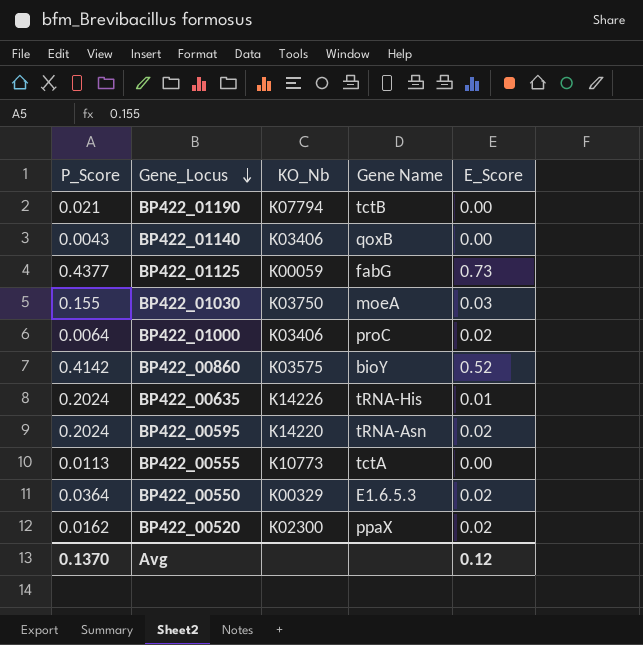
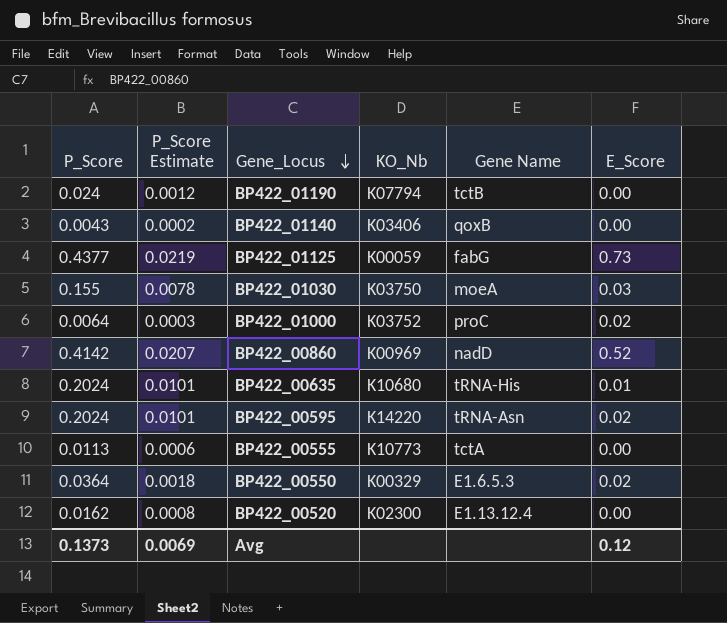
column P_Score Estimate | formula: none -> [P_Score] * 0.05
BP422_01190 | P_Score: 0.021 -> 0.024
BP422_01000 | KO_Nb: K03406 -> K03752
BP422_00860 | KO_Nb: K03575 -> K00969
BP422_00860 | Gene Name: bioY -> nadD
BP422_00635 | KO_Nb: K14226 -> K10680
BP422_00520 | Gene Name: ppaX -> E1.13.12.4
BP422_00520 | E_Score: 0.02 -> 0.00
Avg | P_Score: 0.1370 -> 0.1373

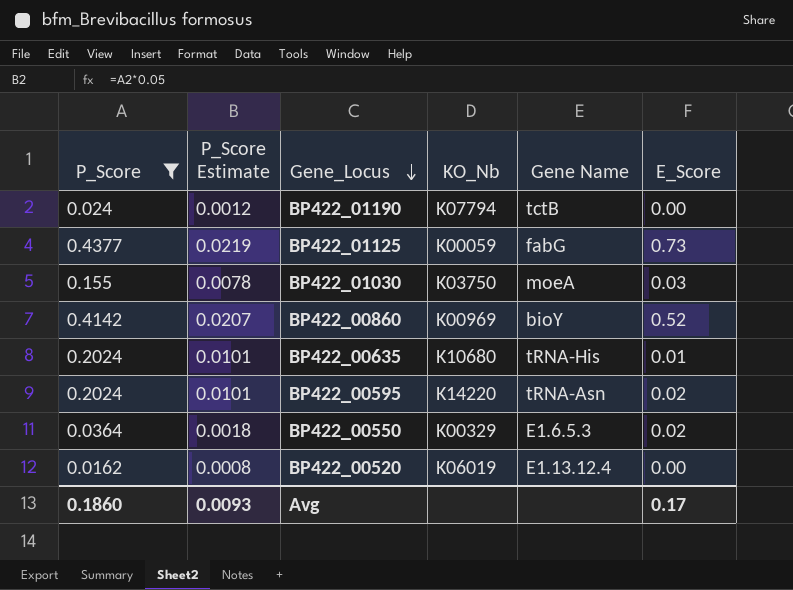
filter: none -> P_Score >= 0.0162
BP422_00860 | Gene Name: nadD -> bioY
BP422_00520 | KO_Nb: K02300 -> K06019
Avg | P_Score: 0.1373 -> 0.1860
Avg | P_Score Estimate: 0.0069 -> 0.0093
Avg | E_Score: 0.12 -> 0.17

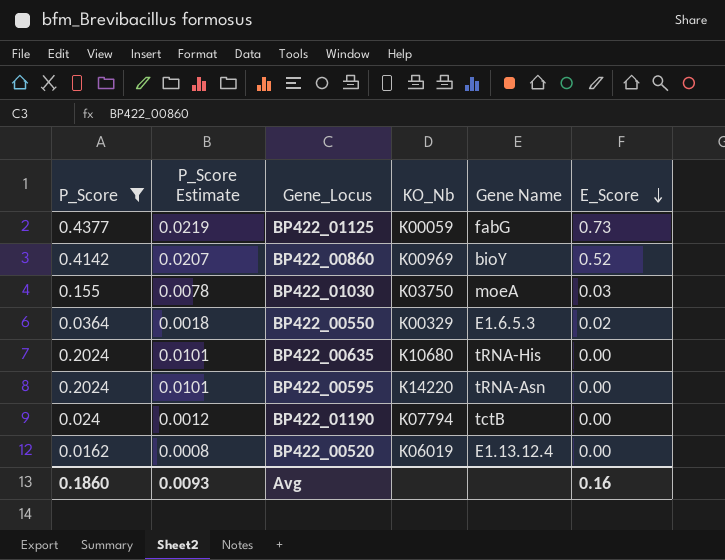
row order: Gene_Locus descending -> E_Score descending
BP422_00635 | E_Score: 0.01 -> 0.00
BP422_00595 | E_Score: 0.02 -> 0.00
Avg | E_Score: 0.17 -> 0.16

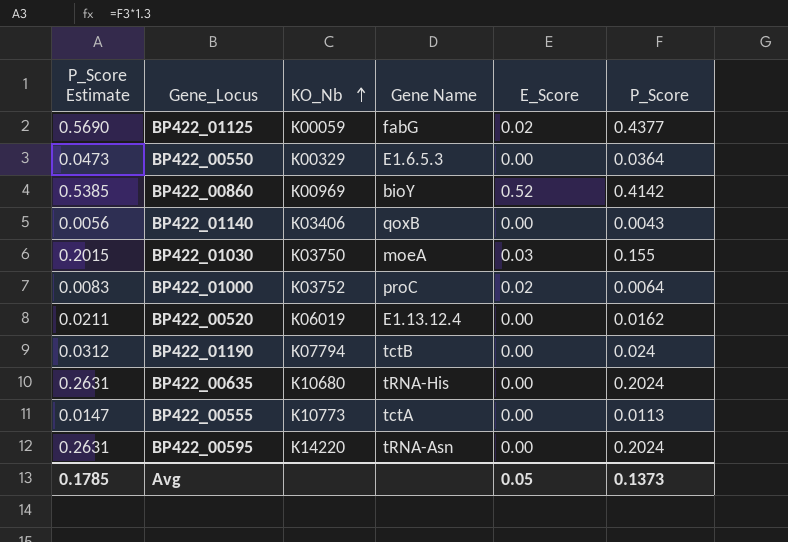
filter: P_Score >= 0.0162 -> none
row order: E_Score descending -> KO_Nb ascending
column P_Score Estimate | formula: [P_Score] * 0.05 -> [P_Score] * 1.3
column P_Score | position: 1 -> 6
BP422_01125 | E_Score: 0.73 -> 0.02
BP422_00550 | E_Score: 0.02 -> 0.00
Avg | P_Score Estimate: 0.0093 -> 0.1785
Avg | E_Score: 0.16 -> 0.05
Avg | P_Score: 0.1860 -> 0.1373

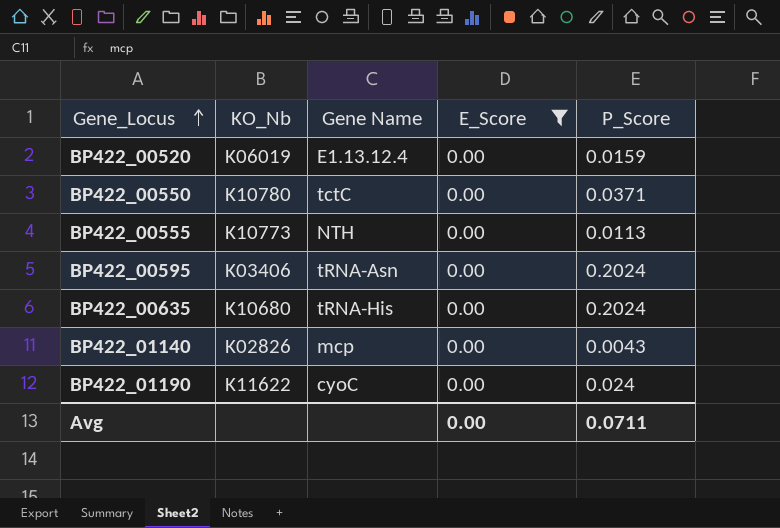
filter: none -> E_Score = 0.00
row order: KO_Nb ascending -> Gene_Locus ascending
column P_Score Estimate | formula: [P_Score] * 1.3 -> none
BP422_00520 | P_Score: 0.0162 -> 0.0159
BP422_00550 | KO_Nb: K00329 -> K10780
BP422_00550 | Gene Name: E1.6.5.3 -> tctC
BP422_00550 | P_Score: 0.0364 -> 0.0371
BP422_00555 | Gene Name: tctA -> NTH
BP422_00595 | KO_Nb: K14220 -> K03406
BP422_01140 | KO_Nb: K03406 -> K02826
BP422_01140 | Gene Name: qoxB -> mcp
BP422_01190 | KO_Nb: K07794 -> K11622
BP422_01190 | Gene Name: tctB -> cyoC
Avg | E_Score: 0.05 -> 0.00
Avg | P_Score: 0.1373 -> 0.0711

